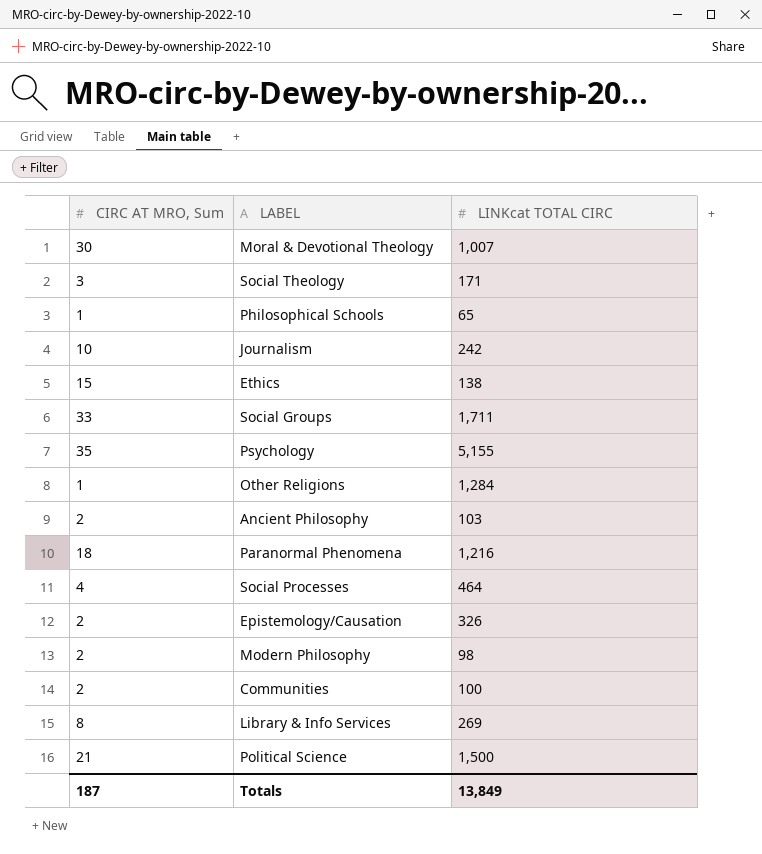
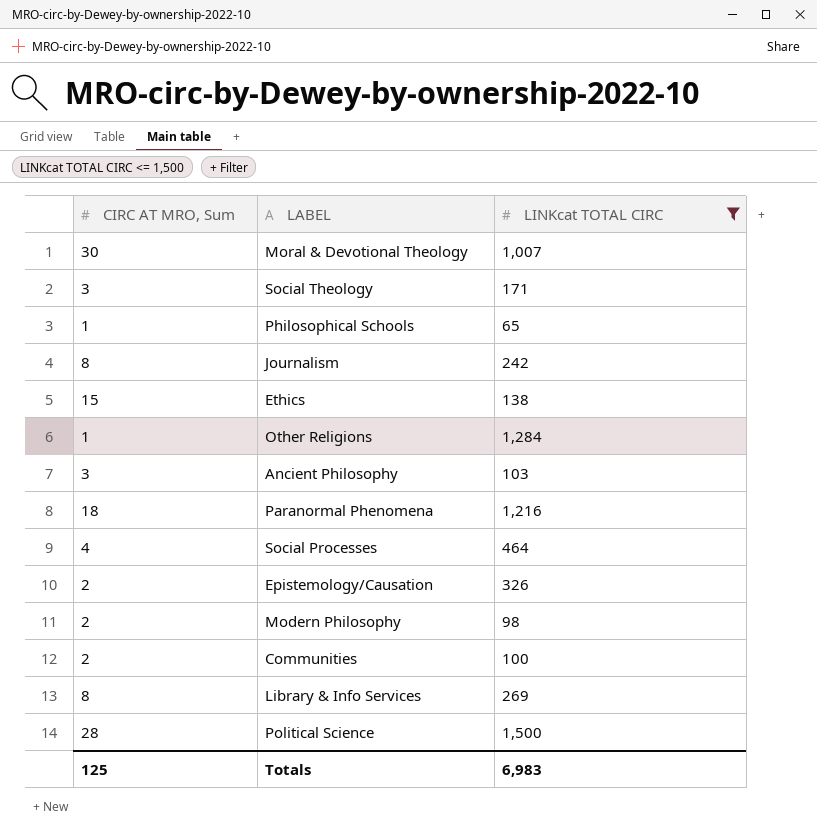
filter: none -> LINKcat TOTAL CIRC <= 1,500
Journalism | CIRC AT MRO, Sum: 10 -> 8
Ancient Philosophy | CIRC AT MRO, Sum: 2 -> 3
Political Science | CIRC AT MRO, Sum: 21 -> 28
Totals | CIRC AT MRO, Sum: 187 -> 125
Totals | LINKcat TOTAL CIRC: 13,849 -> 6,983

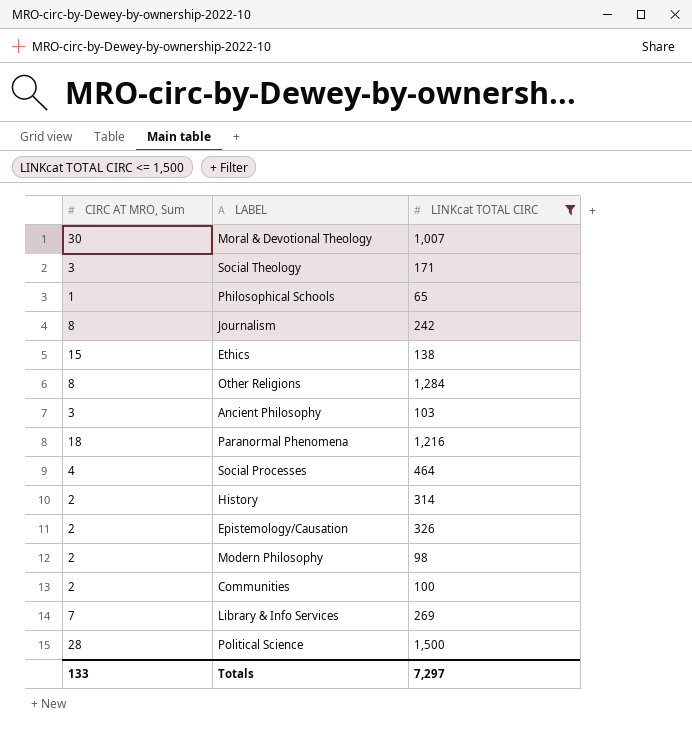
Other Religions | CIRC AT MRO, Sum: 1 -> 8
row History: none -> 2 | 314
Library & Info Services | CIRC AT MRO, Sum: 8 -> 7
Totals | CIRC AT MRO, Sum: 125 -> 133
Totals | LINKcat TOTAL CIRC: 6,983 -> 7,297

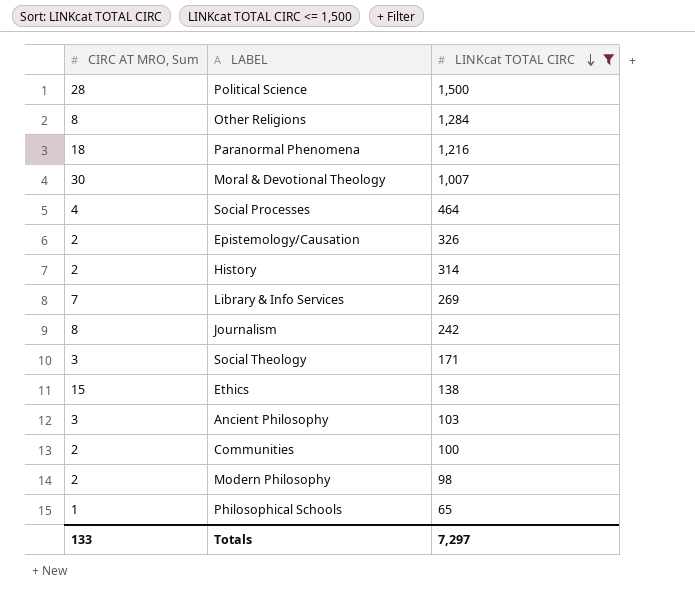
row order: none -> LINKcat TOTAL CIRC descending

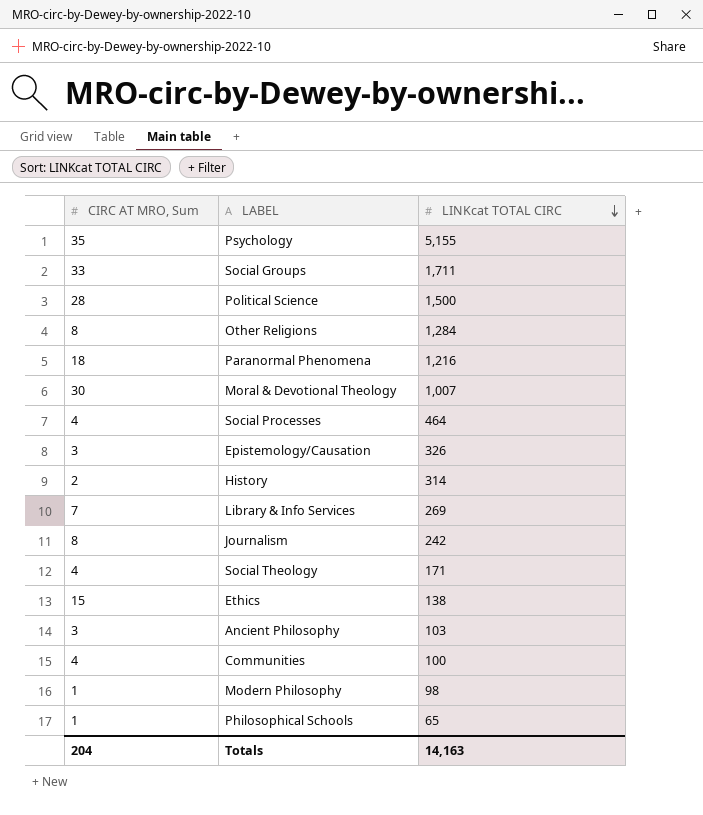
filter: LINKcat TOTAL CIRC <= 1,500 -> none
Epistemology/Causation | CIRC AT MRO, Sum: 2 -> 3
Social Theology | CIRC AT MRO, Sum: 3 -> 4
Communities | CIRC AT MRO, Sum: 2 -> 4
Modern Philosophy | CIRC AT MRO, Sum: 2 -> 1
Totals | CIRC AT MRO, Sum: 133 -> 204
Totals | LINKcat TOTAL CIRC: 7,297 -> 14,163

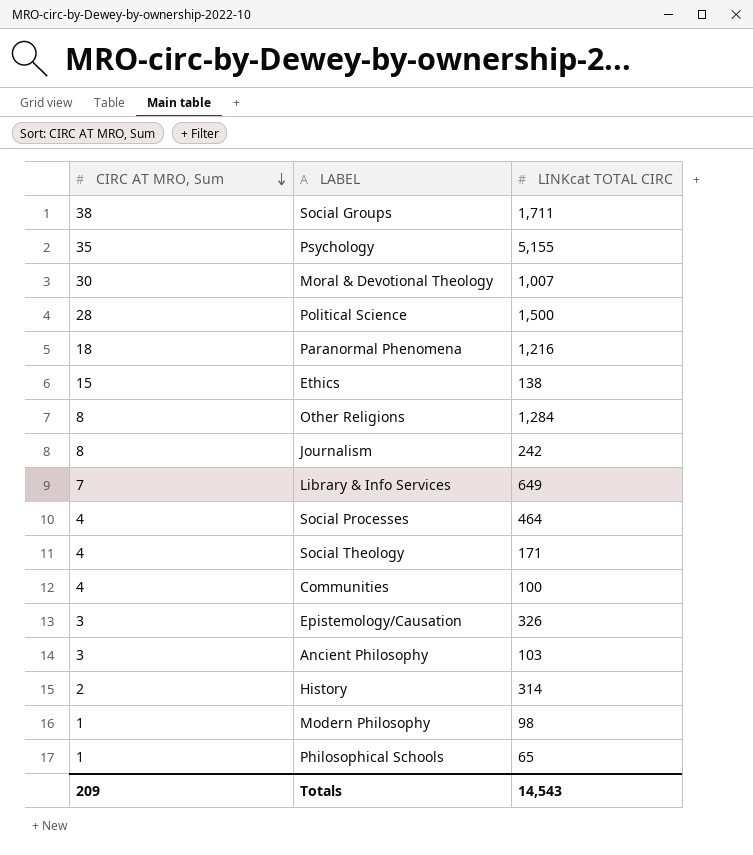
row order: LINKcat TOTAL CIRC descending -> CIRC AT MRO, Sum descending
Social Groups | CIRC AT MRO, Sum: 33 -> 38
Library & Info Services | LINKcat TOTAL CIRC: 269 -> 649
Totals | CIRC AT MRO, Sum: 204 -> 209
Totals | LINKcat TOTAL CIRC: 14,163 -> 14,543

